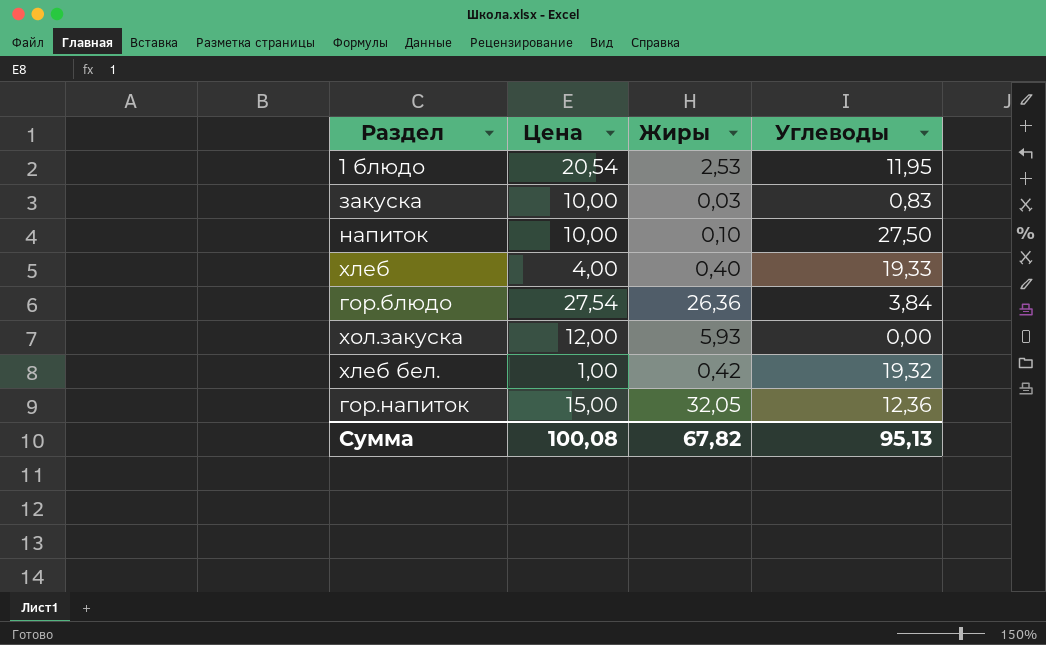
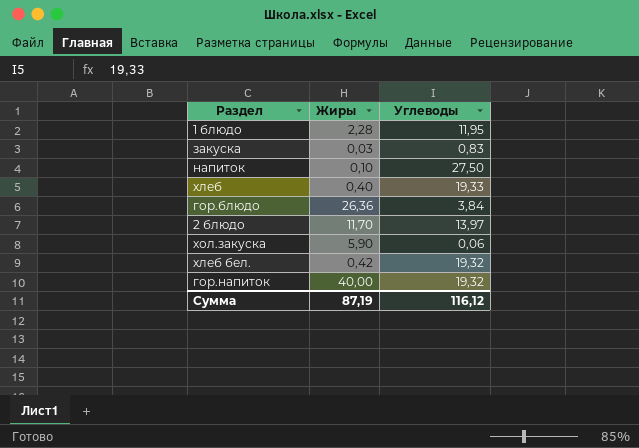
column Цена | position: 2 -> none
1 блюдо | Жиры: 2,53 -> 2,28
row 2 блюдо: none -> 11,70 | 13,97
хол.закуска | Жиры: 5,93 -> 5,90
хол.закуска | Углеводы: 0,00 -> 0,06
гор.напиток | Жиры: 32,05 -> 40,00
гор.напиток | Углеводы: 12,36 -> 19,32
Сумма | Жиры: 67,82 -> 87,19
Сумма | Углеводы: 95,13 -> 116,12

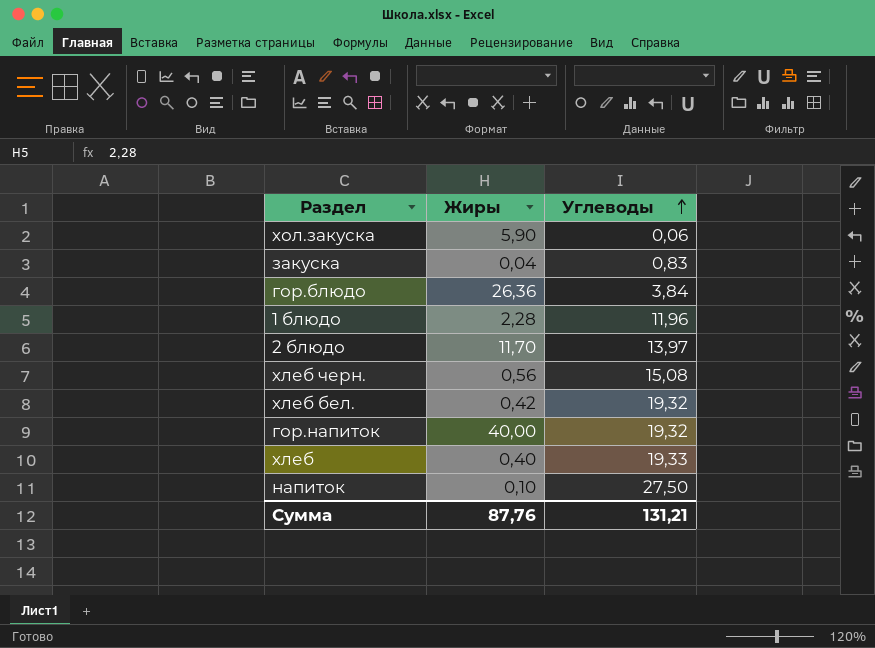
row order: none -> Углеводы ascending
закуска | Жиры: 0,03 -> 0,04
1 блюдо | Углеводы: 11,95 -> 11,96
row хлеб черн.: none -> 0,56 | 15,08
Сумма | Жиры: 87,19 -> 87,76
Сумма | Углеводы: 116,12 -> 131,21

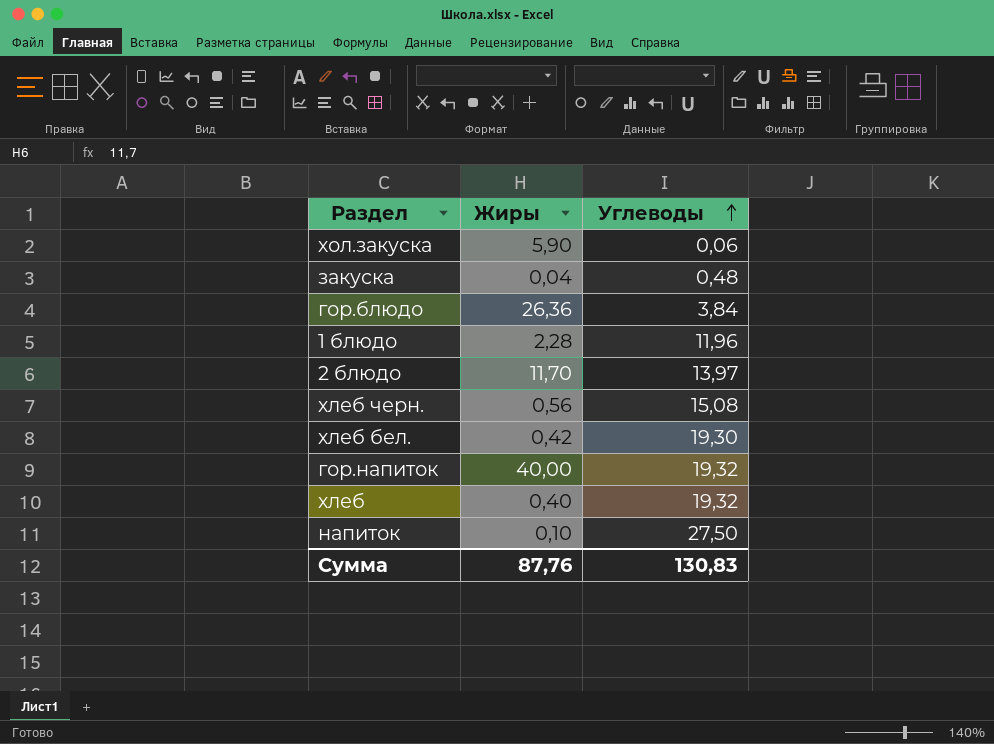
закуска | Углеводы: 0,83 -> 0,48
хлеб бел. | Углеводы: 19,32 -> 19,30
хлеб | Углеводы: 19,33 -> 19,32
Сумма | Углеводы: 131,21 -> 130,83

